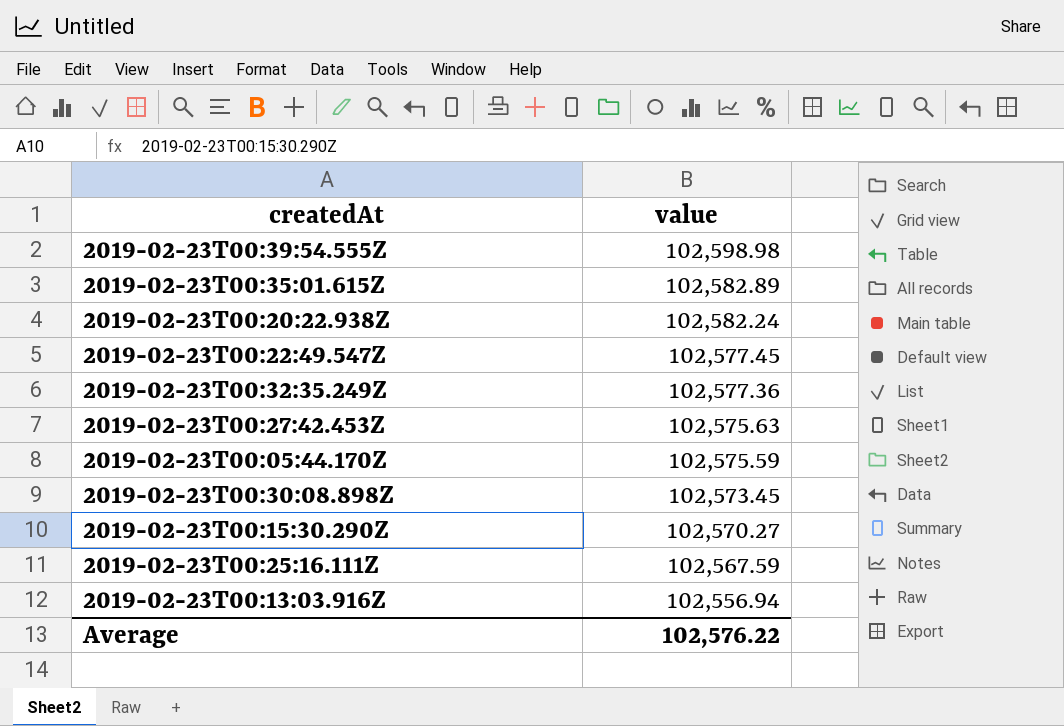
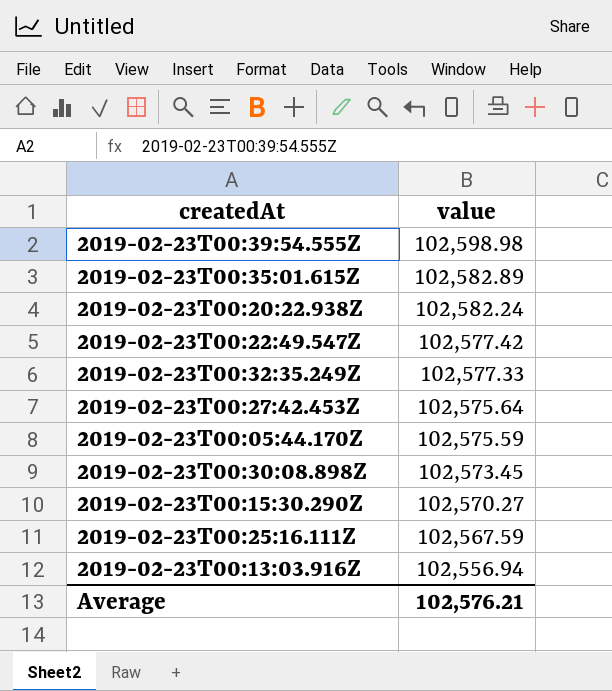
2019-02-23T00:22:49.547Z | value: 102,577.45 -> 102,577.42
2019-02-23T00:32:35.249Z | value: 102,577.36 -> 102,577.33
2019-02-23T00:27:42.453Z | value: 102,575.63 -> 102,575.64
Average | value: 102,576.22 -> 102,576.21

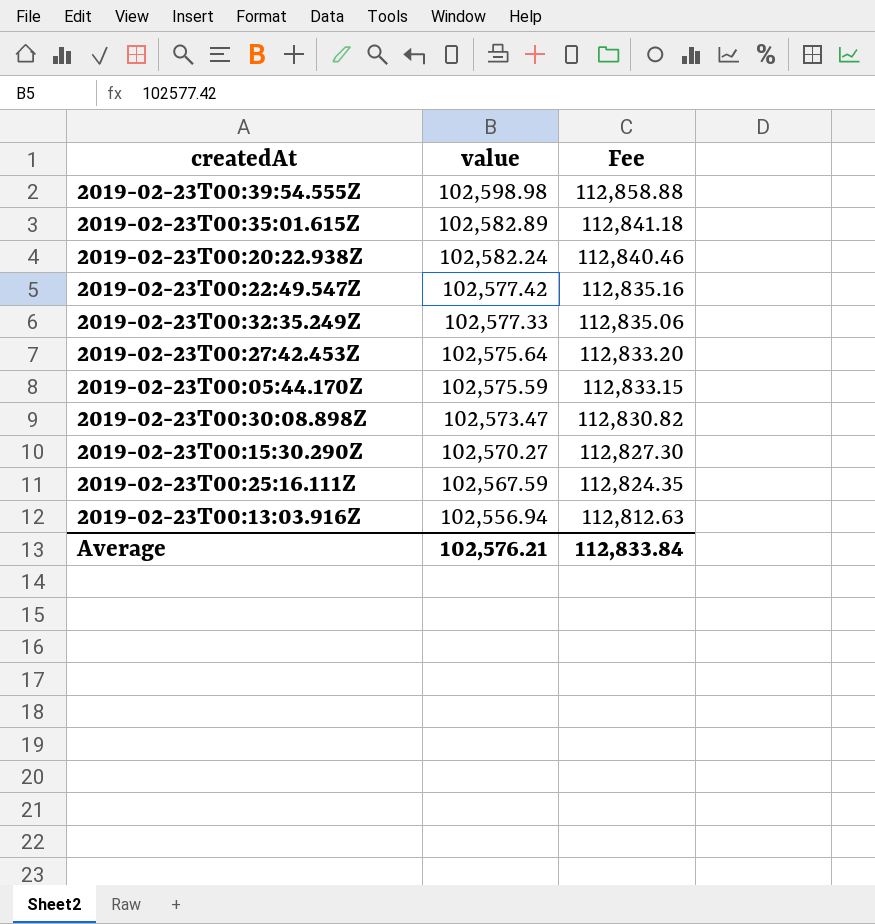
column Fee | formula: none -> [value] * 1.1
2019-02-23T00:30:08.898Z | value: 102,573.45 -> 102,573.47

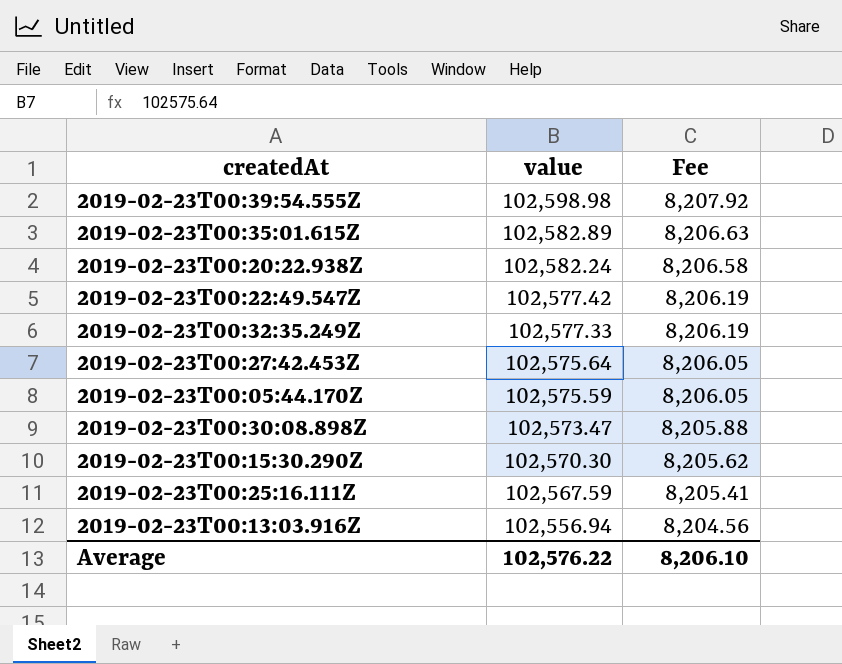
column Fee | formula: [value] * 1.1 -> [value] * 0.08
2019-02-23T00:15:30.290Z | value: 102,570.27 -> 102,570.30
Average | value: 102,576.21 -> 102,576.22
Average | Fee: 112,833.84 -> 8,206.10

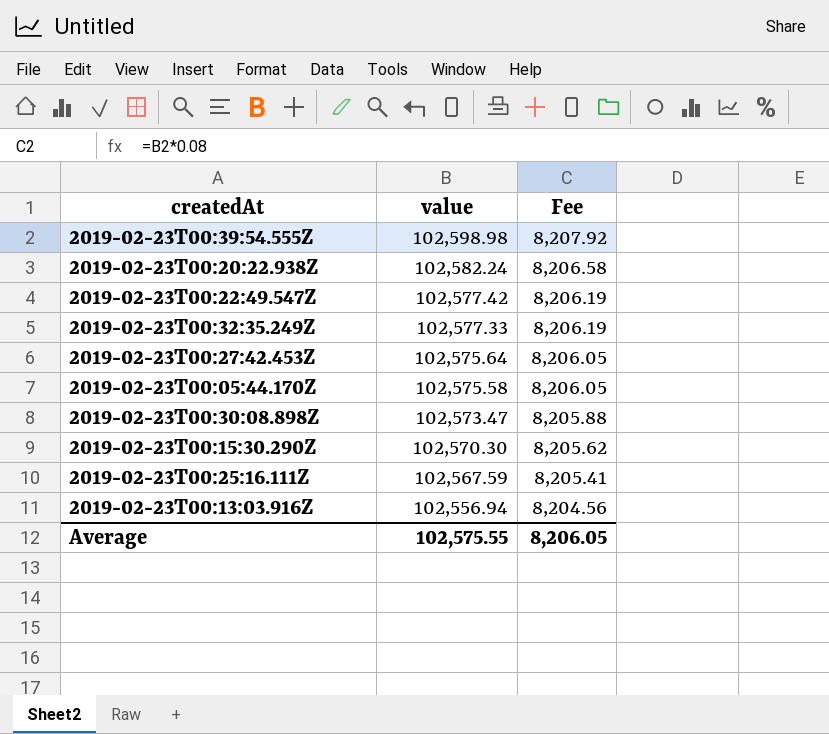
row 2019-02-23T00:35:01.615Z: 102,582.89 | 8,206.63 -> none
2019-02-23T00:05:44.170Z | value: 102,575.59 -> 102,575.58
Average | value: 102,576.22 -> 102,575.55
Average | Fee: 8,206.10 -> 8,206.05

